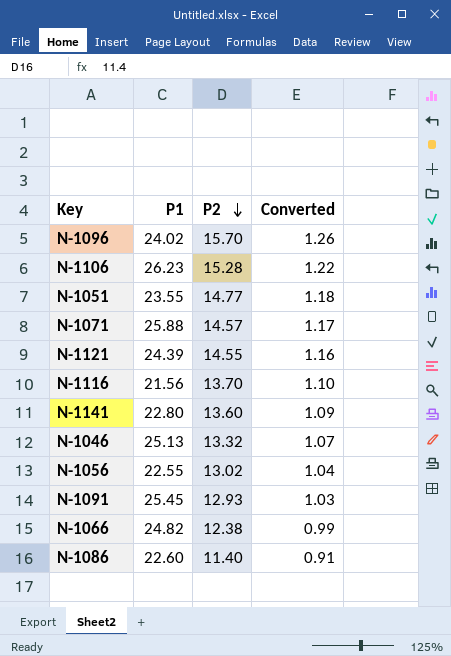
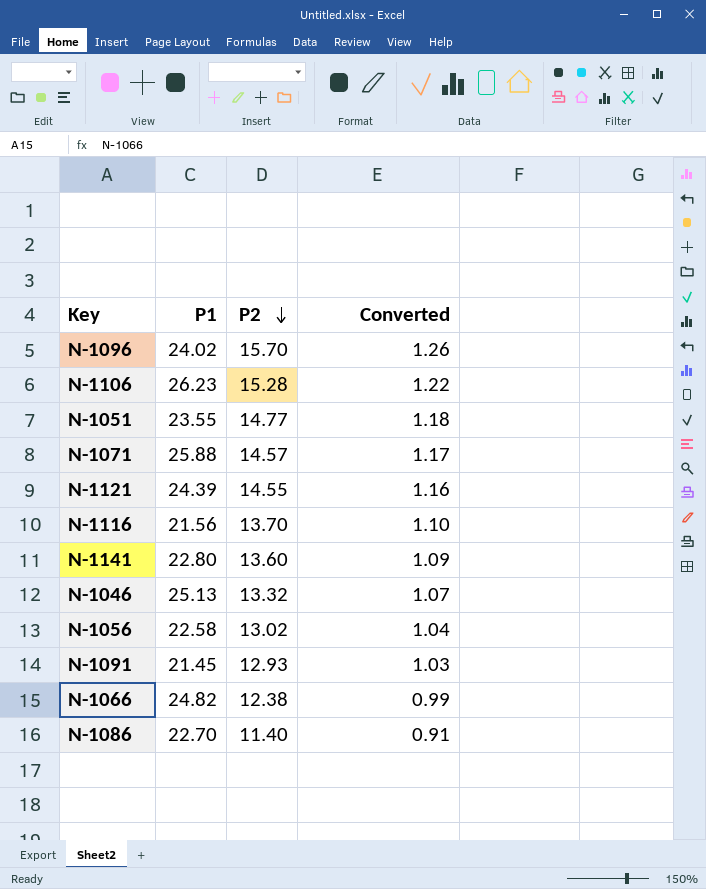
N-1056 | P1: 22.55 -> 22.58
N-1091 | P1: 25.45 -> 21.45
N-1086 | P1: 22.60 -> 22.70

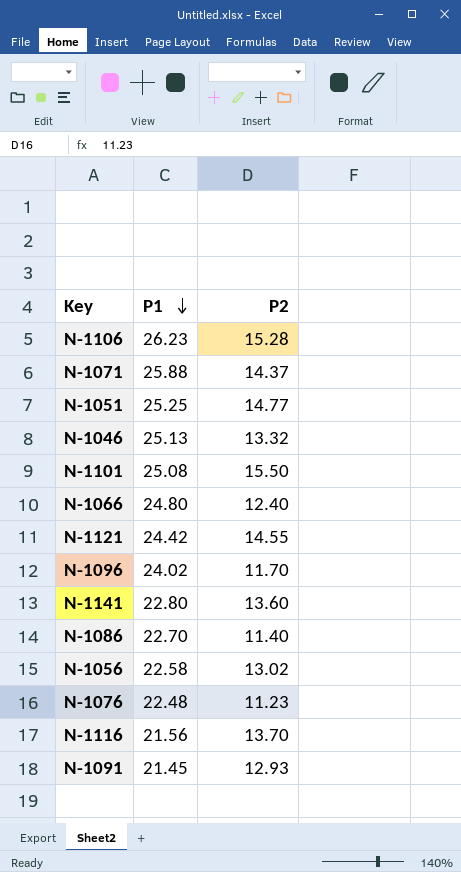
row order: P2 descending -> P1 descending
column Converted | formula: [P2] * 0.08 -> none
N-1071 | P2: 14.57 -> 14.37
N-1051 | P1: 23.55 -> 25.25
row N-1101: none -> 25.08 | 15.50
N-1066 | P1: 24.82 -> 24.80
N-1066 | P2: 12.38 -> 12.40
N-1121 | P1: 24.39 -> 24.42
N-1096 | P2: 15.70 -> 11.70
row N-1076: none -> 22.48 | 11.23

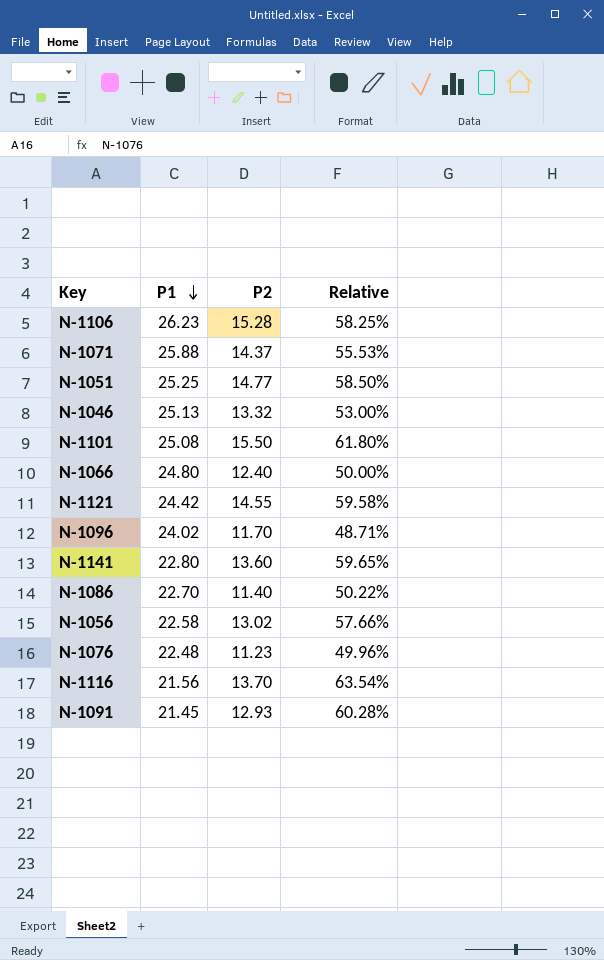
column Relative | formula: none -> [P2] / [P1]

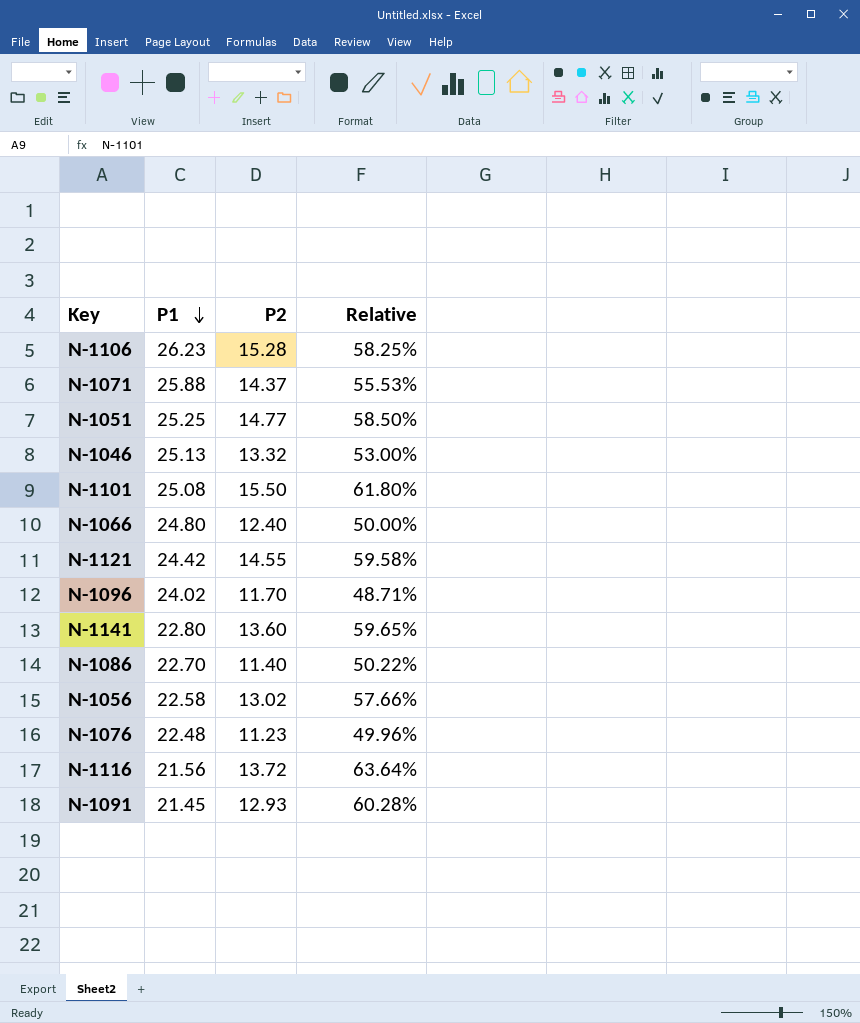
N-1116 | P2: 13.70 -> 13.72
N-1116 | Relative: 63.54% -> 63.64%

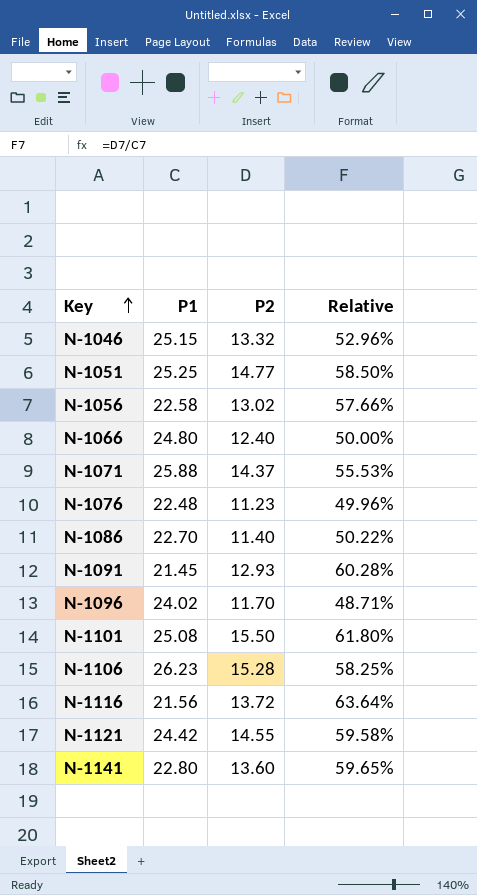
row order: P1 descending -> Key ascending
N-1046 | P1: 25.13 -> 25.15
N-1046 | Relative: 53.00% -> 52.96%

